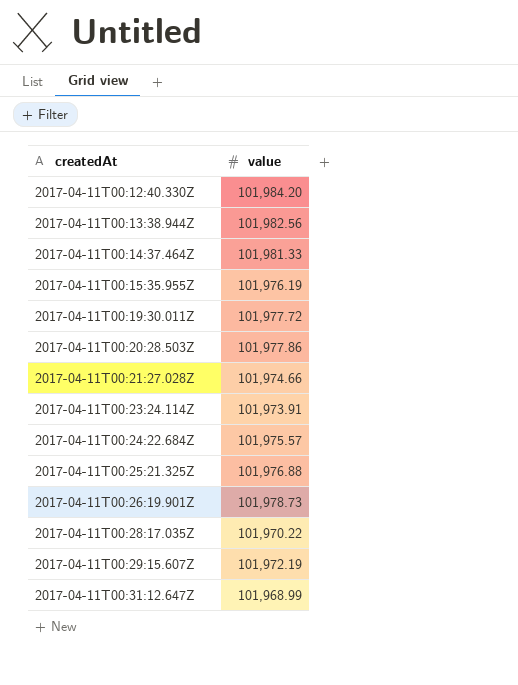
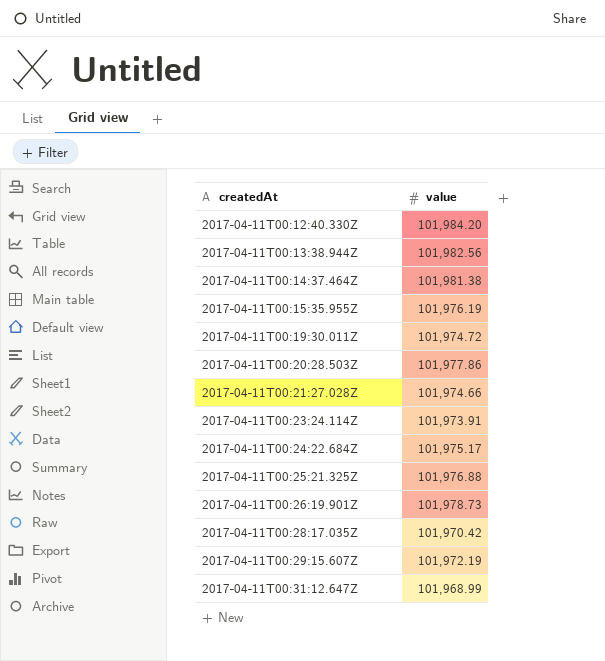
2017-04-11T00:14:37.464Z | value: 101,981.33 -> 101,981.38
2017-04-11T00:19:30.011Z | value: 101,977.72 -> 101,974.72
2017-04-11T00:24:22.684Z | value: 101,975.57 -> 101,975.17
2017-04-11T00:28:17.035Z | value: 101,970.22 -> 101,970.42

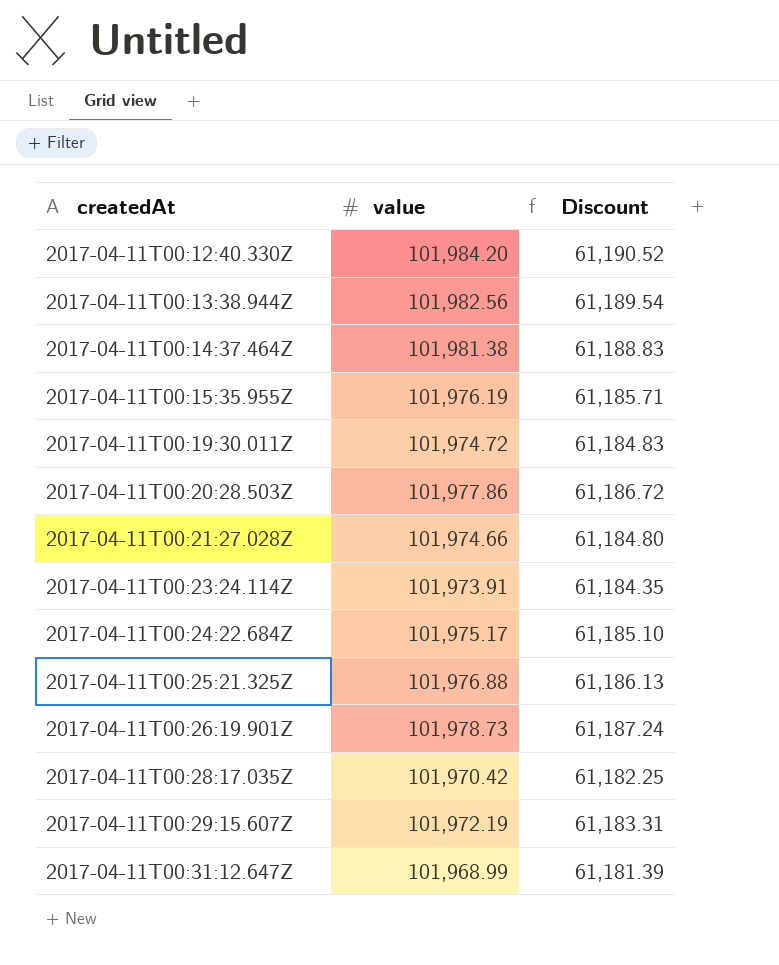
column Discount | formula: none -> [value] * 0.6

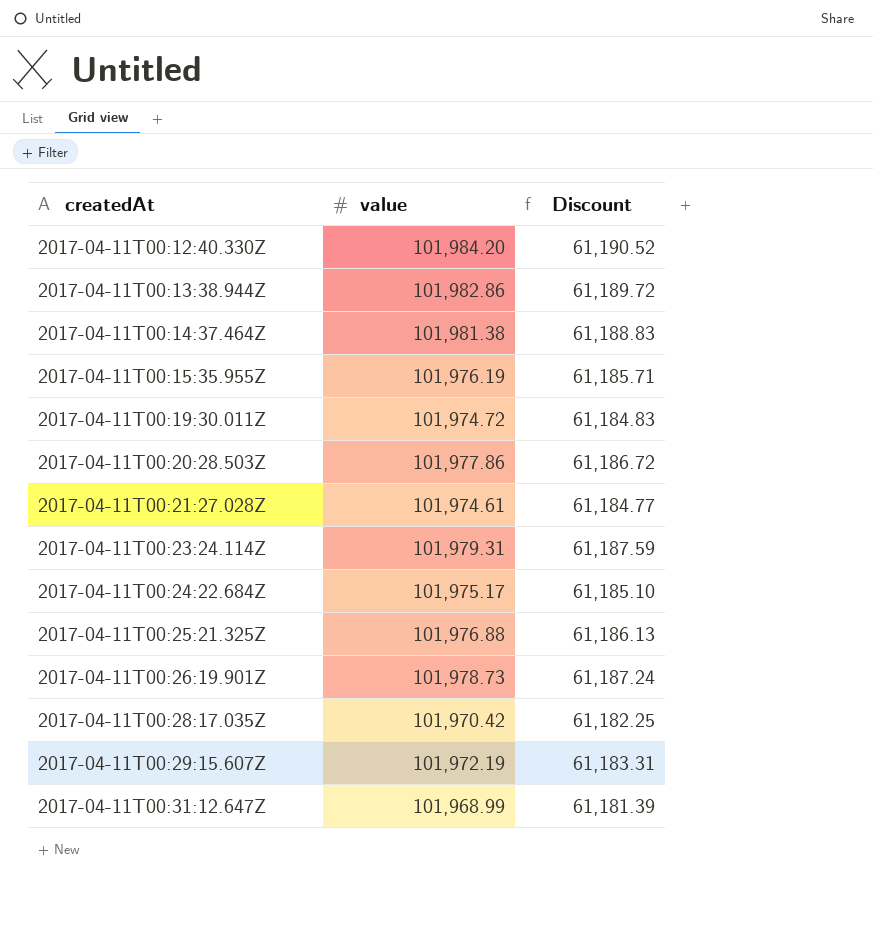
2017-04-11T00:13:38.944Z | value: 101,982.56 -> 101,982.86
2017-04-11T00:13:38.944Z | Discount: 61,189.54 -> 61,189.72
2017-04-11T00:21:27.028Z | value: 101,974.66 -> 101,974.61
2017-04-11T00:21:27.028Z | Discount: 61,184.80 -> 61,184.77
2017-04-11T00:23:24.114Z | value: 101,973.91 -> 101,979.31
2017-04-11T00:23:24.114Z | Discount: 61,184.35 -> 61,187.59

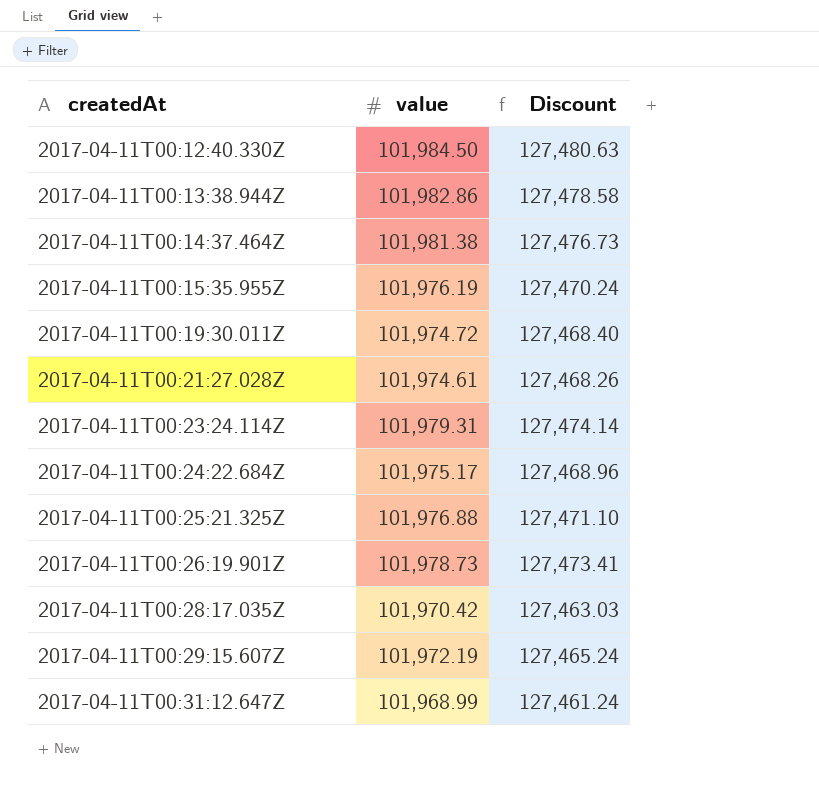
column Discount | formula: [value] * 0.6 -> [value] * 1.25
row 2017-04-11T00:20:28.503Z: 101,977.86 | 61,186.72 -> none
2017-04-11T00:12:40.330Z | value: 101,984.20 -> 101,984.50

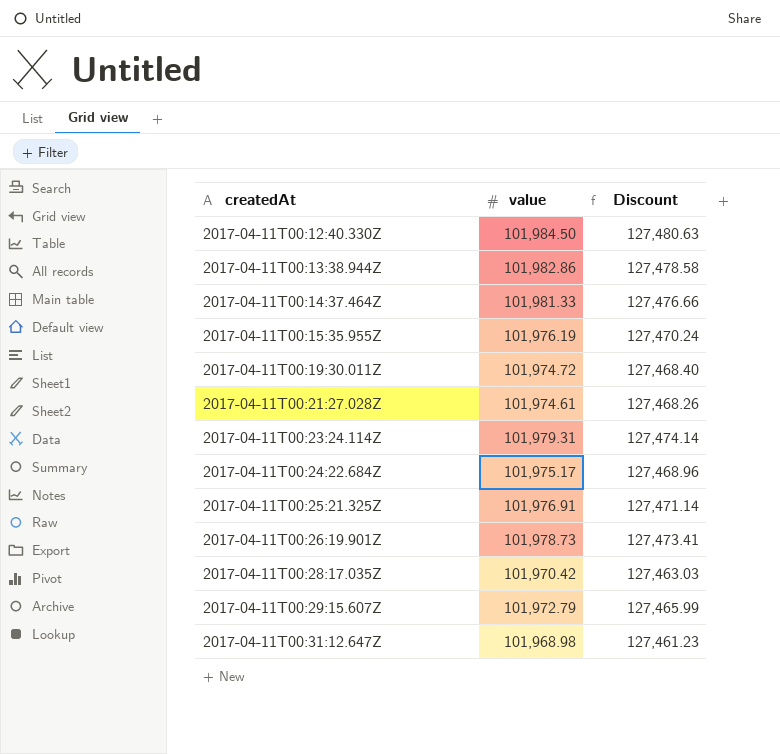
2017-04-11T00:14:37.464Z | value: 101,981.38 -> 101,981.33
2017-04-11T00:14:37.464Z | Discount: 127,476.73 -> 127,476.66
2017-04-11T00:25:21.325Z | value: 101,976.88 -> 101,976.91
2017-04-11T00:25:21.325Z | Discount: 127,471.10 -> 127,471.14
2017-04-11T00:29:15.607Z | value: 101,972.19 -> 101,972.79
2017-04-11T00:29:15.607Z | Discount: 127,465.24 -> 127,465.99
2017-04-11T00:31:12.647Z | value: 101,968.99 -> 101,968.98
2017-04-11T00:31:12.647Z | Discount: 127,461.24 -> 127,461.23

